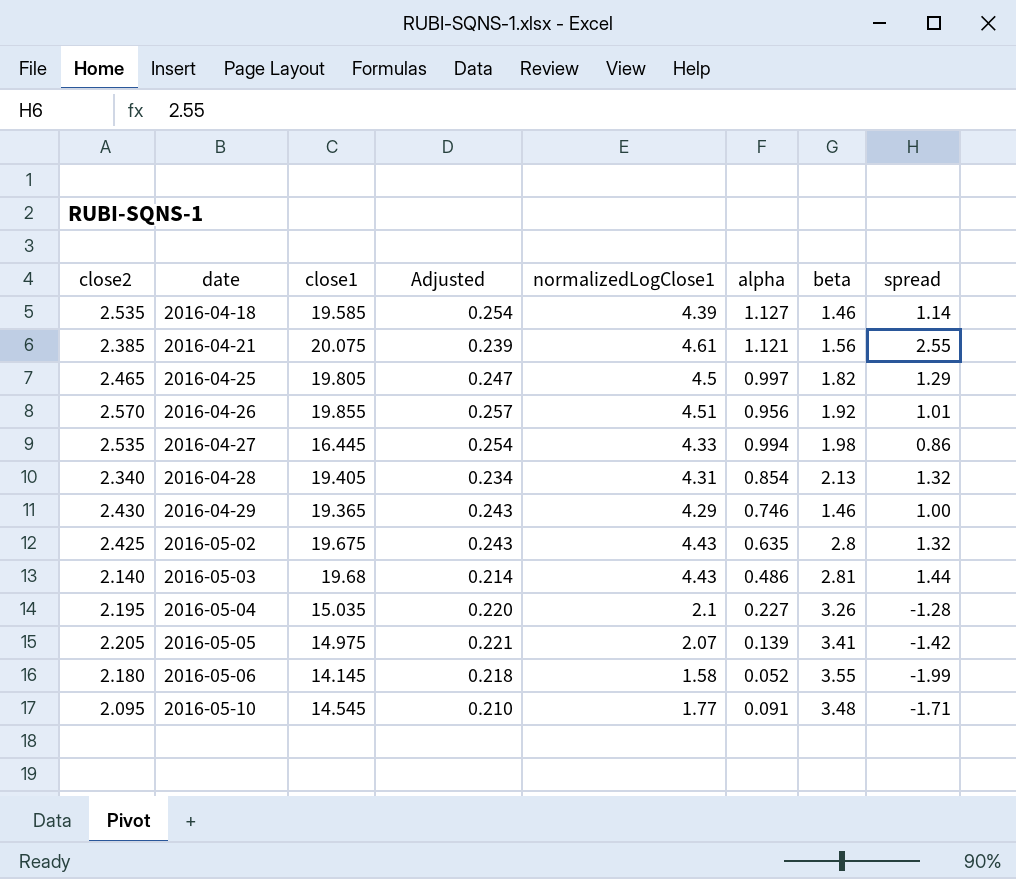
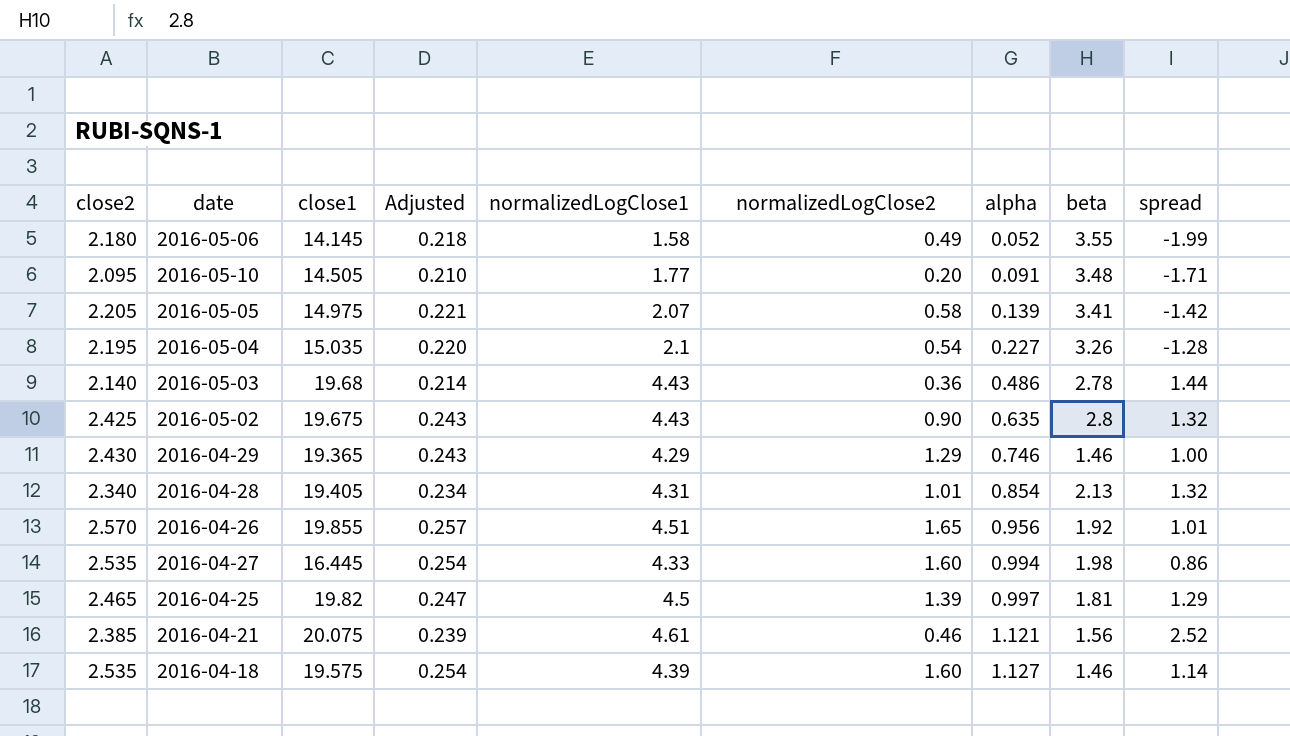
row order: date ascending -> alpha ascending
column normalizedLogClose2 | position: none -> 6
2016-05-10 | close1: 14.545 -> 14.505
2016-05-03 | beta: 2.81 -> 2.78
2016-04-25 | close1: 19.805 -> 19.82
2016-04-25 | beta: 1.82 -> 1.81
2016-04-21 | spread: 2.55 -> 2.52
2016-04-18 | close1: 19.585 -> 19.575

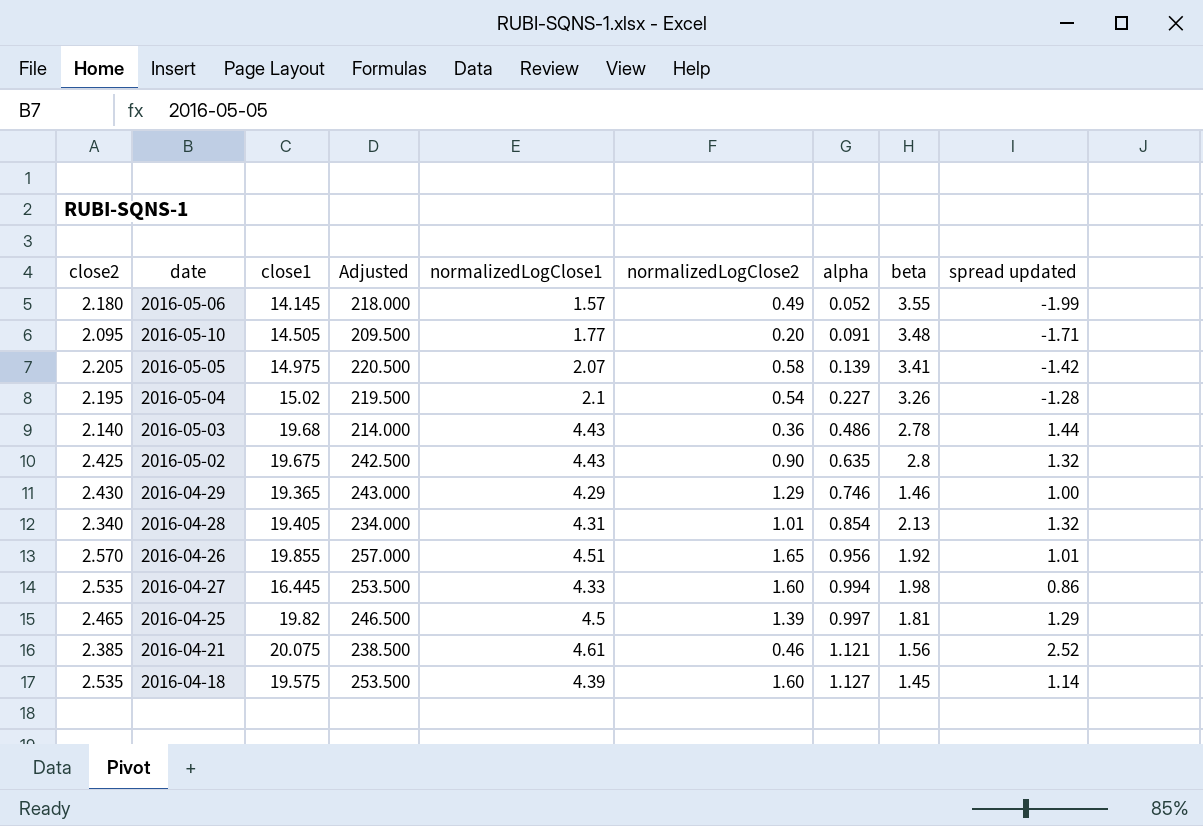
column Adjusted | formula: [close2] * 0.1 -> [close2] * 100
column name: spread -> spread updated
2016-05-06 | normalizedLogClose1: 1.58 -> 1.57
2016-05-04 | close1: 15.035 -> 15.02
2016-04-18 | beta: 1.46 -> 1.45

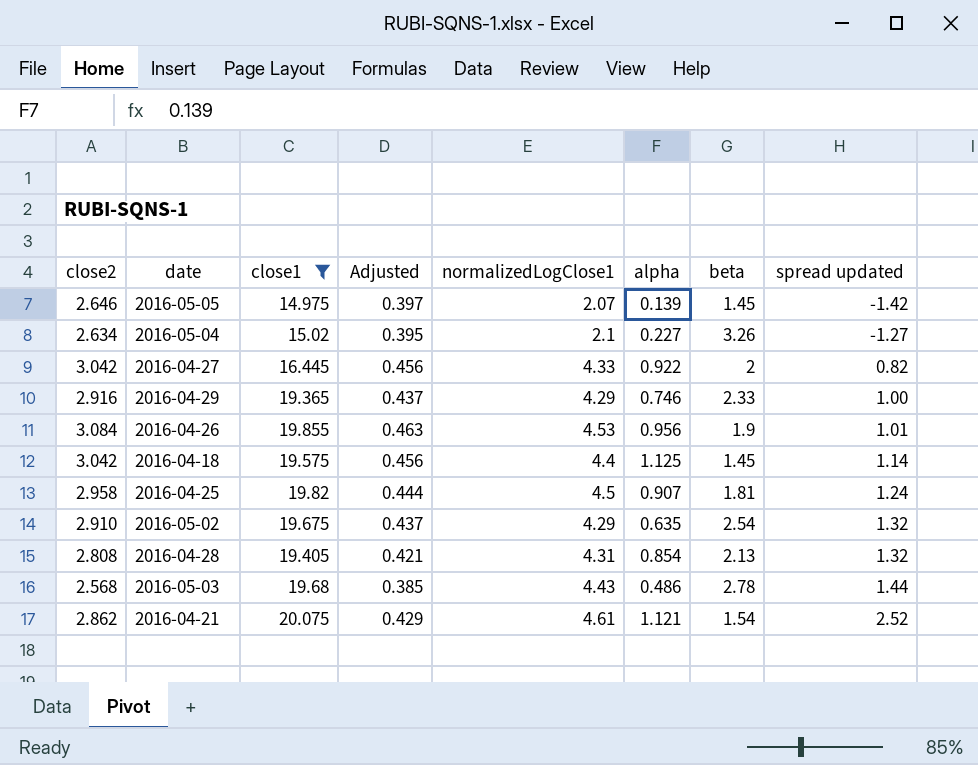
filter: none -> close1 >= 14.975
row order: alpha ascending -> spread updated ascending
column normalizedLogClose2 | position: 6 -> none
column Adjusted | formula: [close2] * 100 -> [close2] * 0.15
2016-05-05 | close2: 2.205 -> 2.646
2016-05-05 | beta: 3.41 -> 1.45
2016-05-04 | close2: 2.195 -> 2.634
2016-05-04 | spread updated: -1.28 -> -1.27
2016-04-27 | close2: 2.535 -> 3.042
2016-04-27 | alpha: 0.994 -> 0.922
2016-04-27 | beta: 1.98 -> 2
2016-04-27 | spread updated: 0.86 -> 0.82
2016-04-29 | close2: 2.430 -> 2.916
2016-04-29 | beta: 1.46 -> 2.33
2016-04-26 | close2: 2.570 -> 3.084
2016-04-26 | normalizedLogClose1: 4.51 -> 4.53
2016-04-26 | beta: 1.92 -> 1.9
2016-04-18 | close2: 2.535 -> 3.042
2016-04-18 | normalizedLogClose1: 4.39 -> 4.4
2016-04-18 | alpha: 1.127 -> 1.125
2016-04-25 | close2: 2.465 -> 2.958
2016-04-25 | alpha: 0.997 -> 0.907
2016-04-25 | spread updated: 1.29 -> 1.24
2016-05-02 | close2: 2.425 -> 2.910
2016-05-02 | normalizedLogClose1: 4.43 -> 4.29
2016-05-02 | beta: 2.8 -> 2.54
2016-04-28 | close2: 2.340 -> 2.808
2016-05-03 | close2: 2.140 -> 2.568
2016-04-21 | close2: 2.385 -> 2.862
2016-04-21 | beta: 1.56 -> 1.54

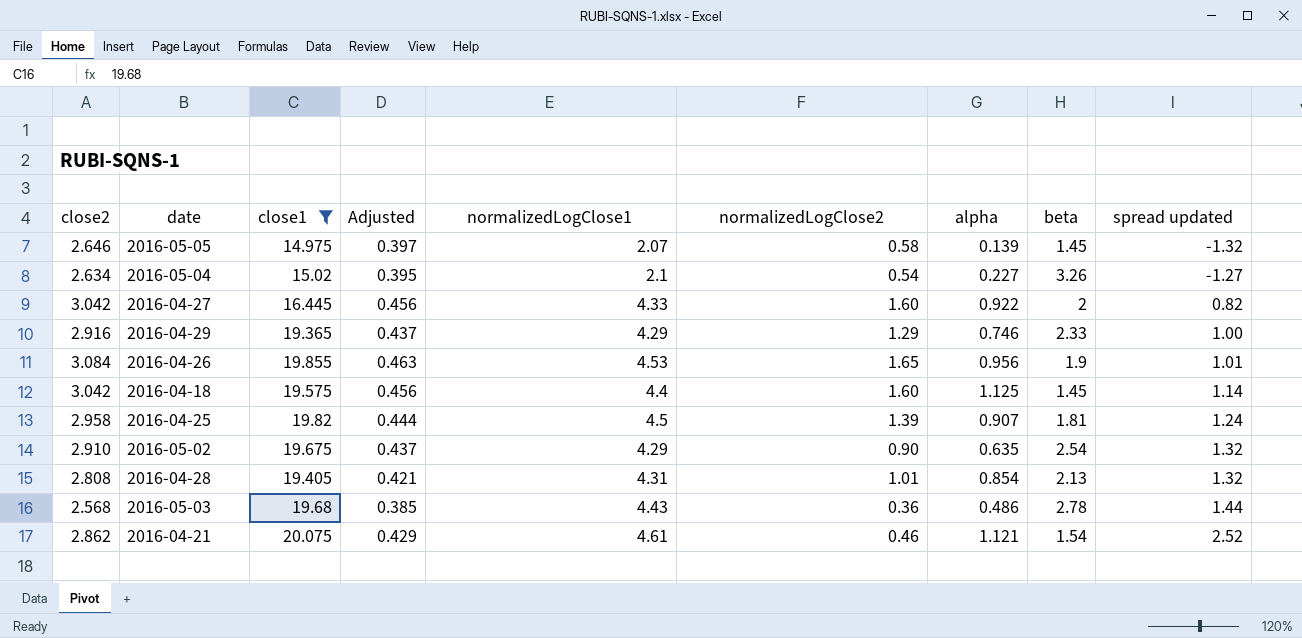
column normalizedLogClose2 | position: none -> 6
2016-05-05 | spread updated: -1.42 -> -1.32

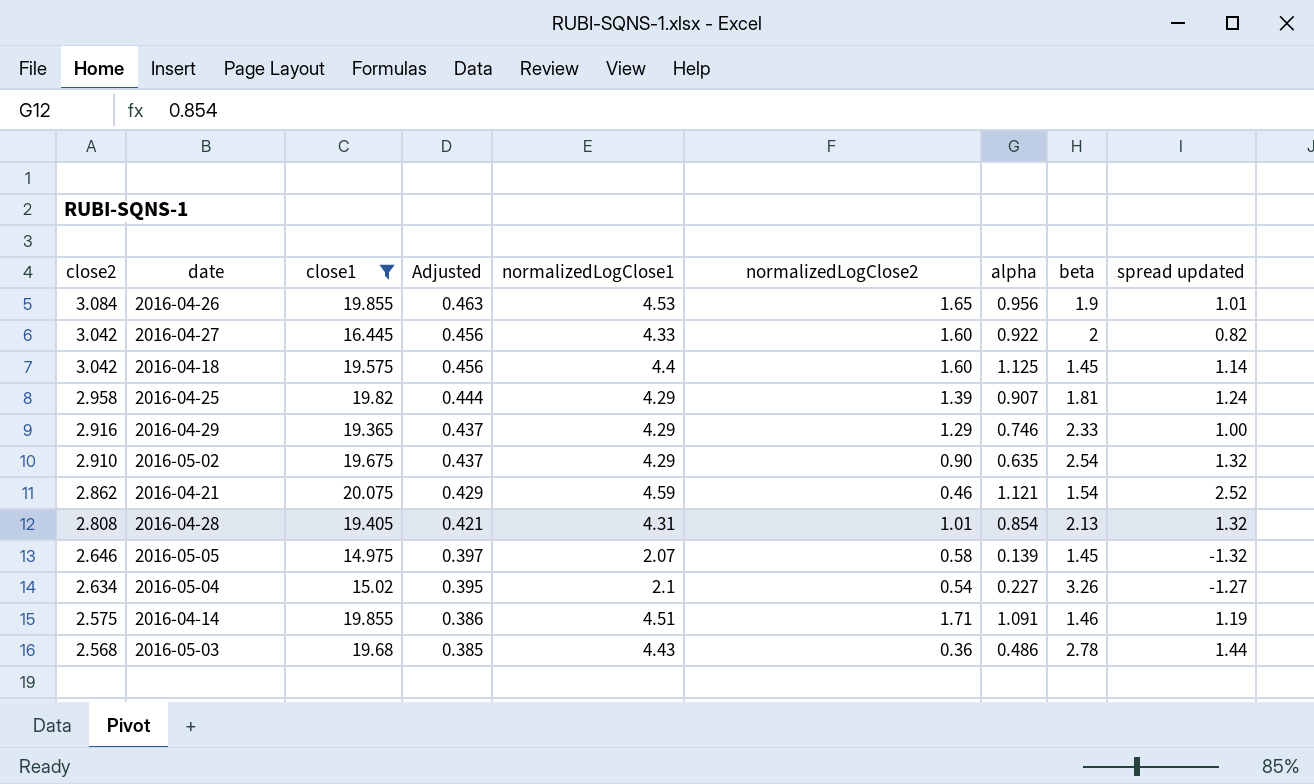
row order: spread updated ascending -> close2 descending
2016-04-25 | normalizedLogClose1: 4.5 -> 4.29
2016-04-21 | normalizedLogClose1: 4.61 -> 4.59
row 2016-04-14: none -> 2.575 | 19.855 | 0.386 | 4.51 | 1.71 | 1.091 | 1.46 | 1.19

